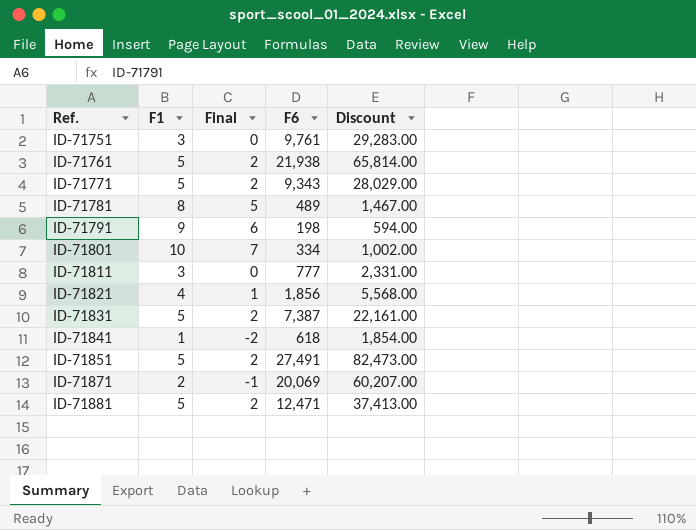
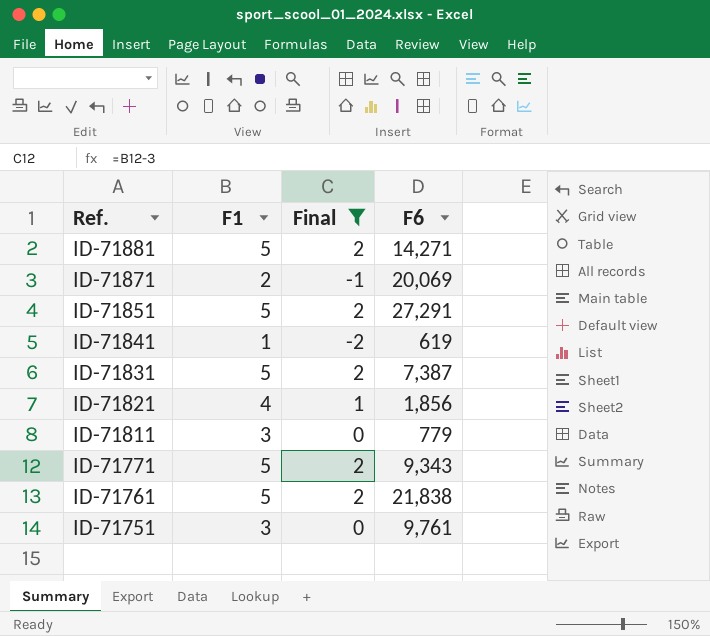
filter: none -> Final <= 2
row order: Ref. ascending -> Ref. descending
column Discount | formula: [F6] * 3 -> none
ID-71881 | F6: 12,471 -> 14,271
ID-71851 | F6: 27,491 -> 27,291
ID-71841 | F6: 618 -> 619
ID-71811 | F6: 777 -> 779
ID-71761 | F6: 21,938 -> 21,838

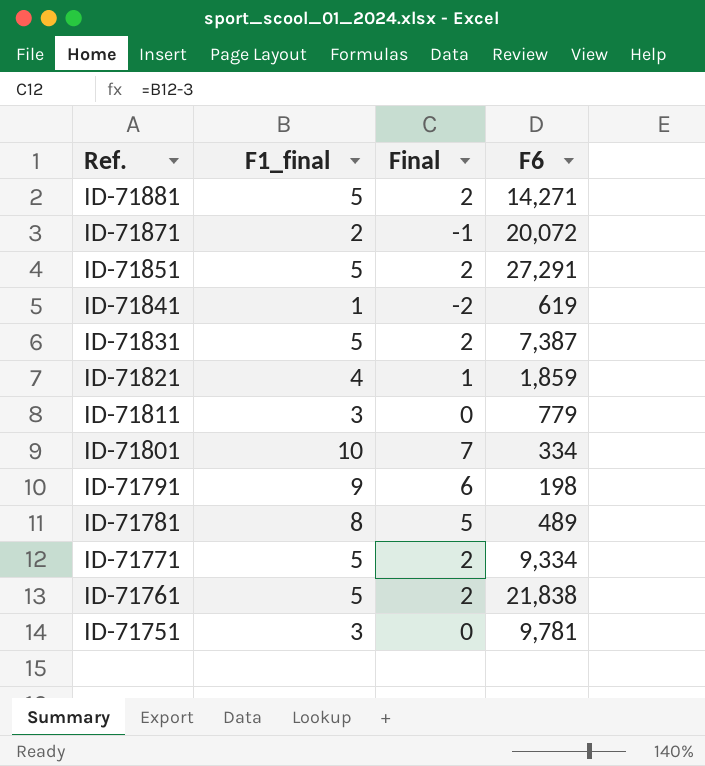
filter: Final <= 2 -> none
column name: F1 -> F1_final
ID-71871 | F6: 20,069 -> 20,072
ID-71821 | F6: 1,856 -> 1,859
ID-71771 | F6: 9,343 -> 9,334
ID-71751 | F6: 9,761 -> 9,781

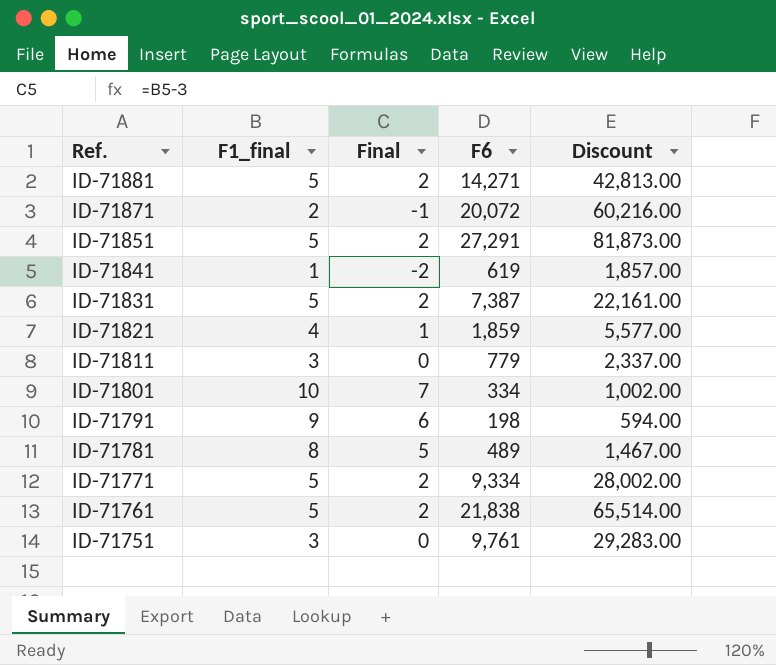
column Discount | formula: none -> [F6] * 3
ID-71751 | F6: 9,781 -> 9,761

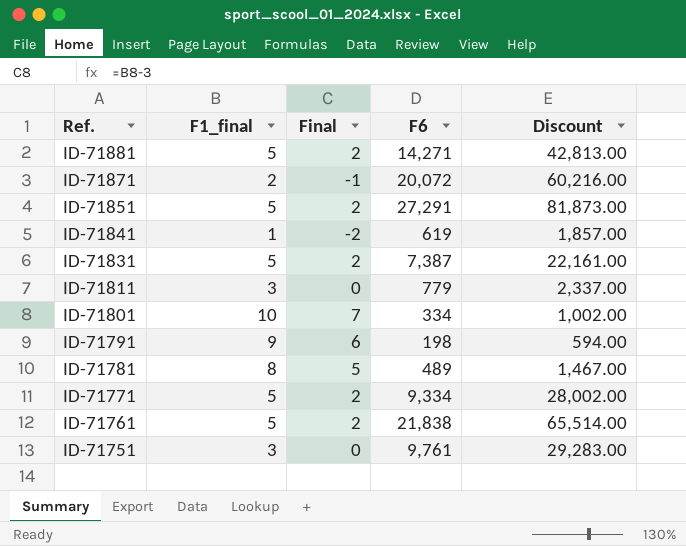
row ID-71821: 4 | 1 | 1,859 | 5,577.00 -> none

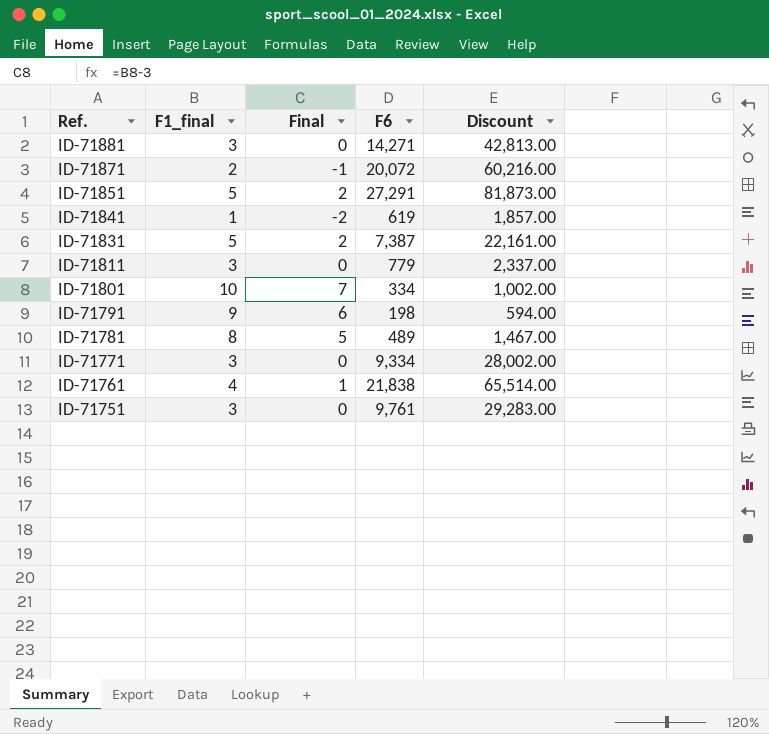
ID-71881 | F1_final: 5 -> 3
ID-71881 | Final: 2 -> 0
ID-71771 | F1_final: 5 -> 3
ID-71771 | Final: 2 -> 0
ID-71761 | F1_final: 5 -> 4
ID-71761 | Final: 2 -> 1

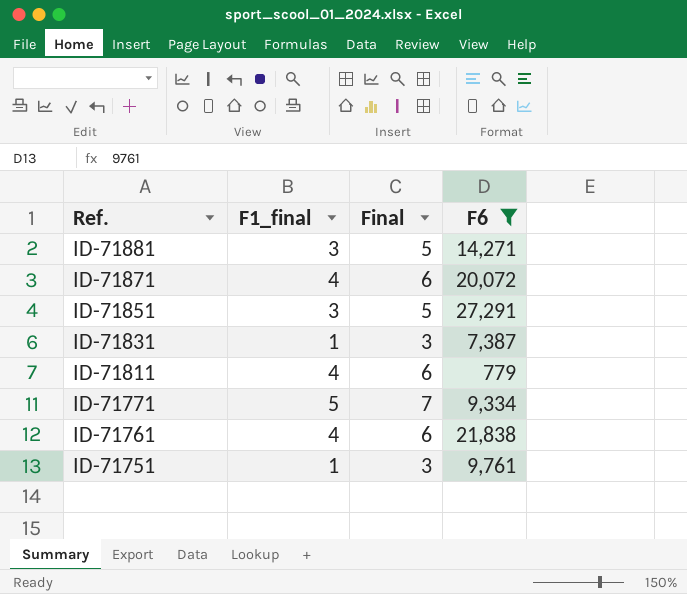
filter: none -> F6 >= 779
column Discount | formula: [F6] * 3 -> none
column Final | formula: [F1_final] - 3 -> [F1_final] + 2
ID-71871 | F1_final: 2 -> 4
ID-71851 | F1_final: 5 -> 3
ID-71831 | F1_final: 5 -> 1
ID-71811 | F1_final: 3 -> 4
ID-71771 | F1_final: 3 -> 5
ID-71751 | F1_final: 3 -> 1

